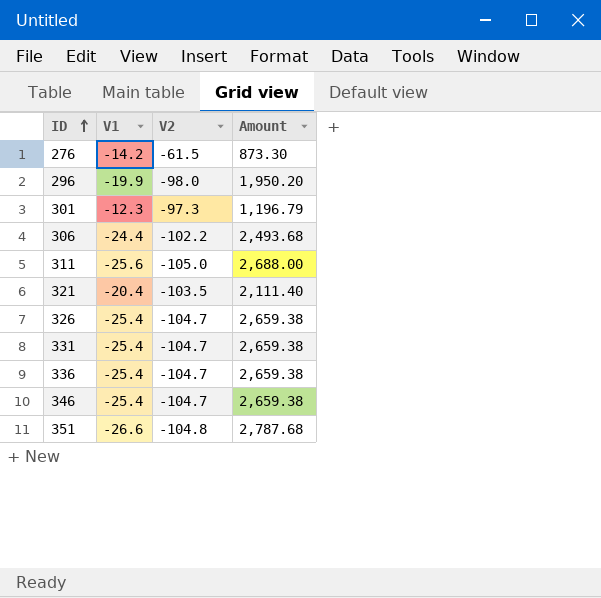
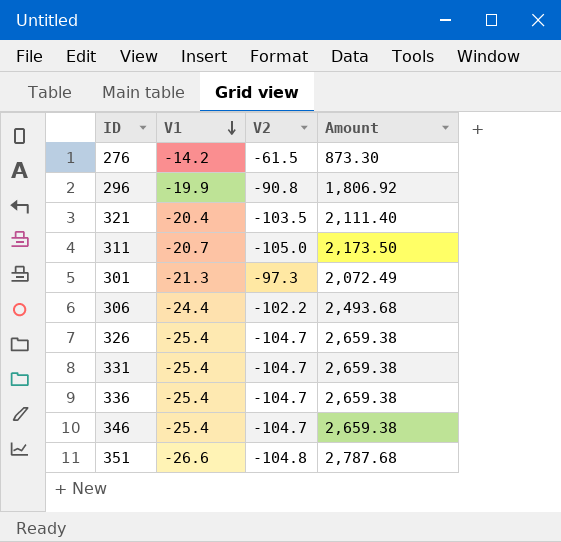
row order: ID ascending -> V1 descending
296 | V2: -98.0 -> -90.8
296 | Amount: 1,950.20 -> 1,806.92
311 | V1: -25.6 -> -20.7
311 | Amount: 2,688.00 -> 2,173.50
301 | V1: -12.3 -> -21.3
301 | Amount: 1,196.79 -> 2,072.49

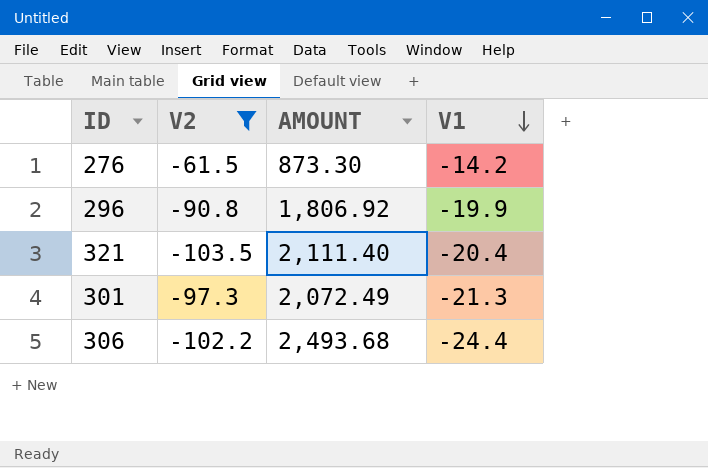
filter: none -> V2 >= -103.5
column name: Amount -> AMOUNT
column V1 | position: 2 -> 4

